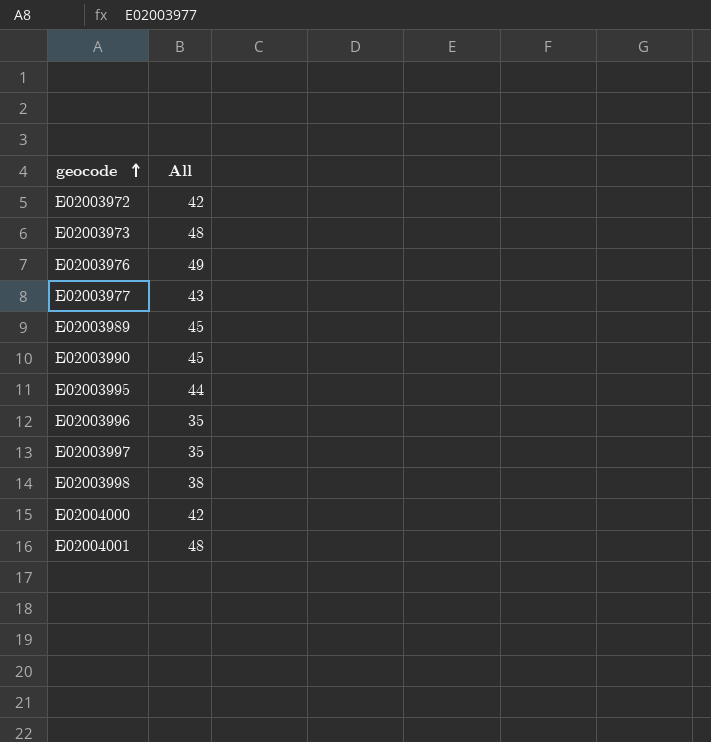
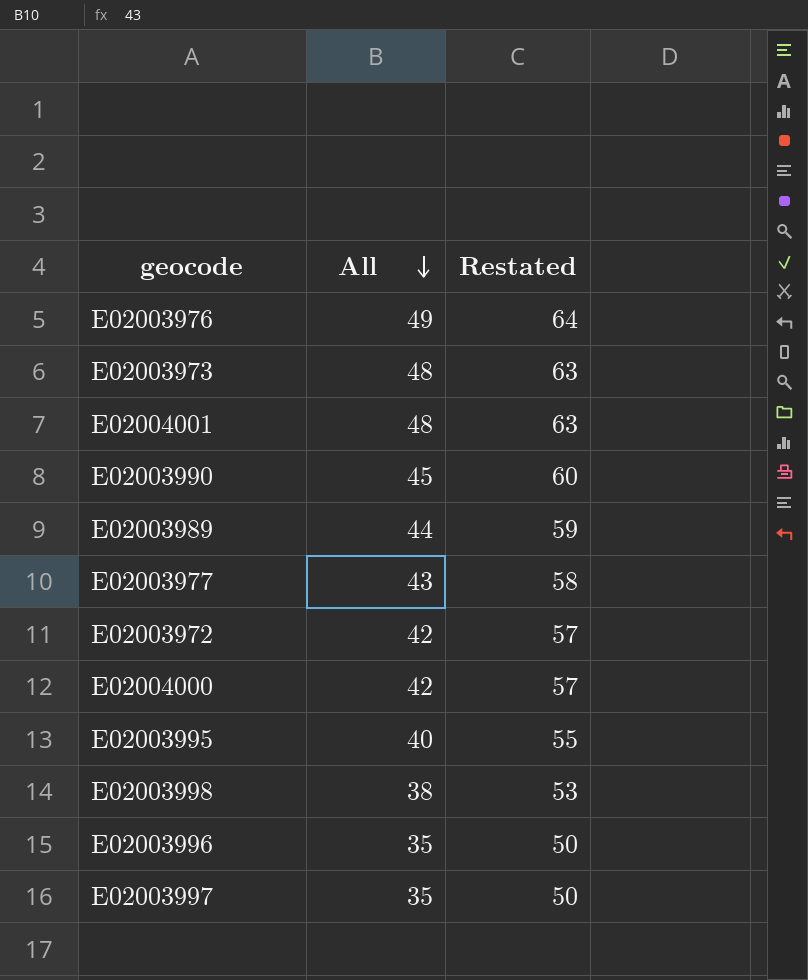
row order: geocode ascending -> All descending
column Restated | formula: none -> [All] + 15
E02003989 | All: 45 -> 44
E02003995 | All: 44 -> 40

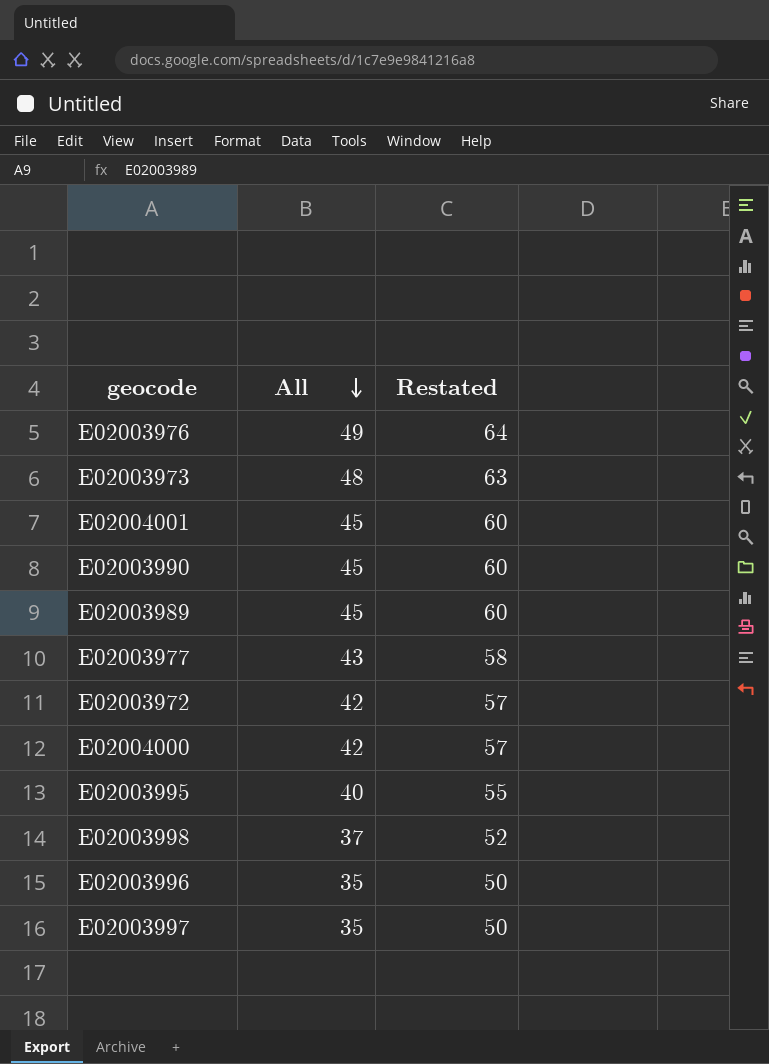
E02004001 | All: 48 -> 45
E02004001 | Restated: 63 -> 60
E02003989 | All: 44 -> 45
E02003989 | Restated: 59 -> 60
E02003998 | All: 38 -> 37
E02003998 | Restated: 53 -> 52

